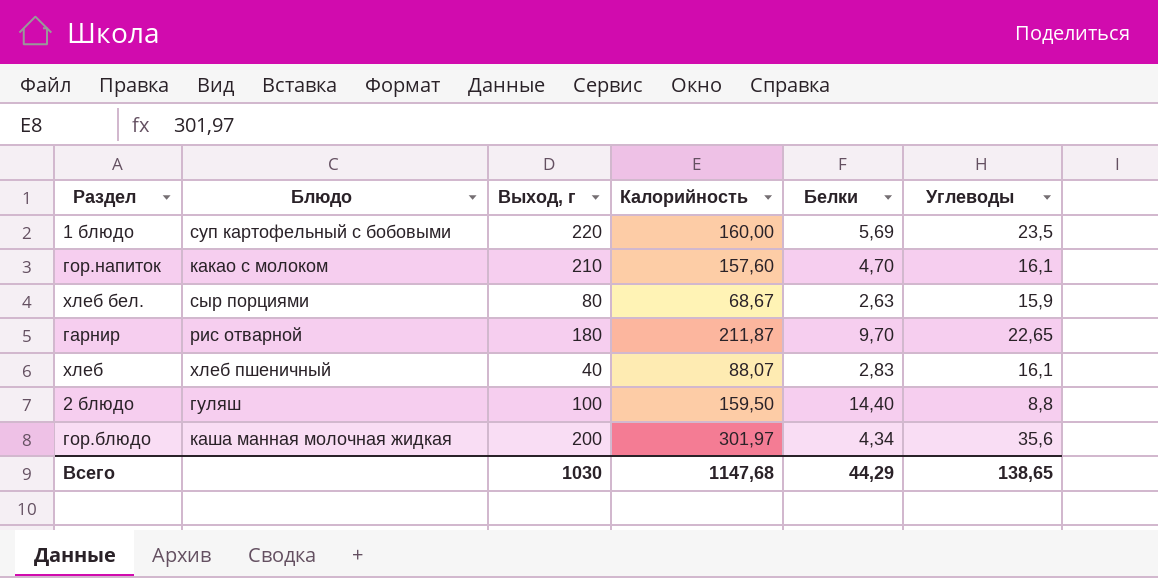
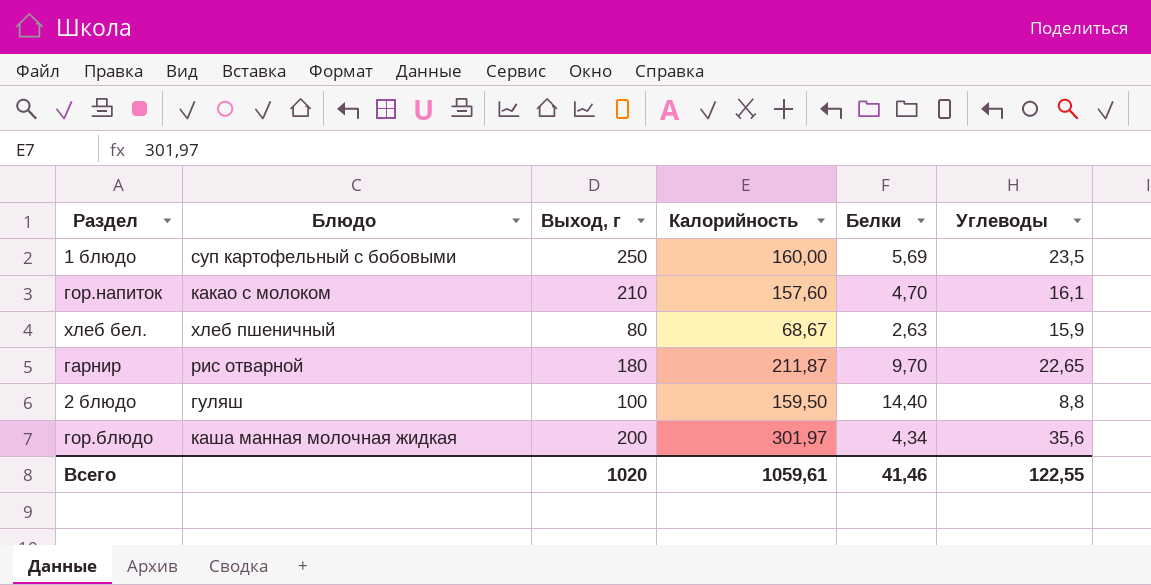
row хлеб: хлеб пшеничный | 40 | 88,07 | 2,83 | 16,1 -> none
1 блюдо | Выход, г: 220 -> 250
хлеб бел. | Блюдо: сыр порциями -> хлеб пшеничный
Всего | Выход, г: 1030 -> 1020
Всего | Калорийность: 1147,68 -> 1059,61
Всего | Белки: 44,29 -> 41,46
Всего | Углеводы: 138,65 -> 122,55

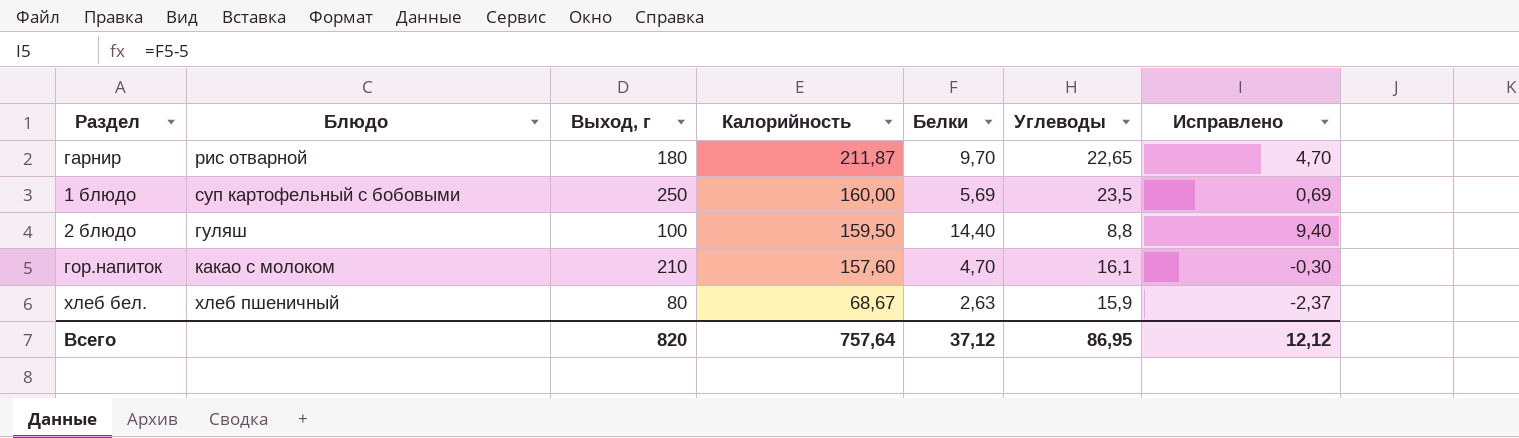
row order: none -> Калорийность descending
column Исправлено | formula: none -> [Белки] - 5
row гор.блюдо: каша манная молочная жидкая | 200 | 301,97 | 4,34 | 35,6 -> none
Всего | Выход, г: 1020 -> 820
Всего | Калорийность: 1059,61 -> 757,64
Всего | Белки: 41,46 -> 37,12
Всего | Углеводы: 122,55 -> 86,95

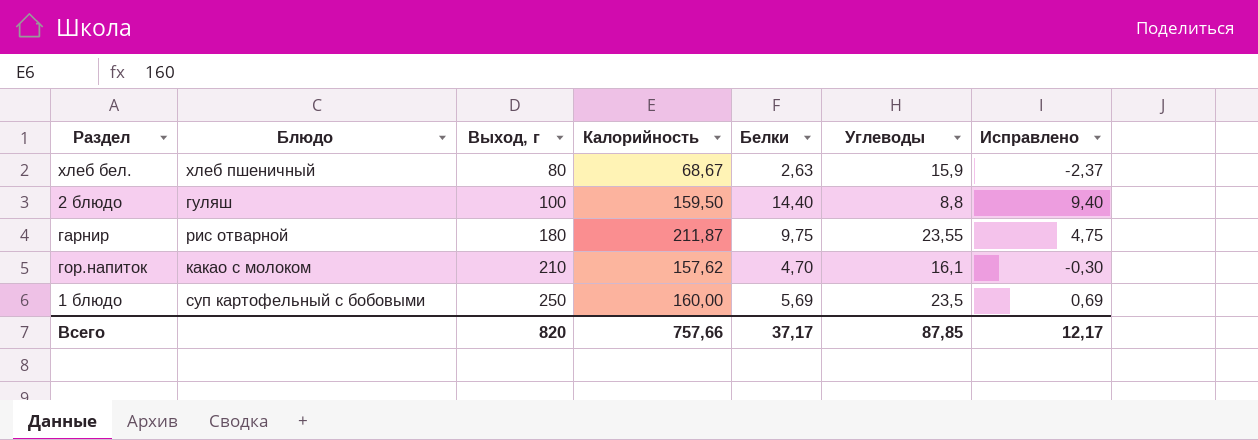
row order: Калорийность descending -> Выход, г ascending
гарнир | Белки: 9,70 -> 9,75
гарнир | Углеводы: 22,65 -> 23,55
гарнир | Исправлено: 4,70 -> 4,75
гор.напиток | Калорийность: 157,60 -> 157,62
Всего | Калорийность: 757,64 -> 757,66
Всего | Белки: 37,12 -> 37,17
Всего | Углеводы: 86,95 -> 87,85
Всего | Исправлено: 12,12 -> 12,17

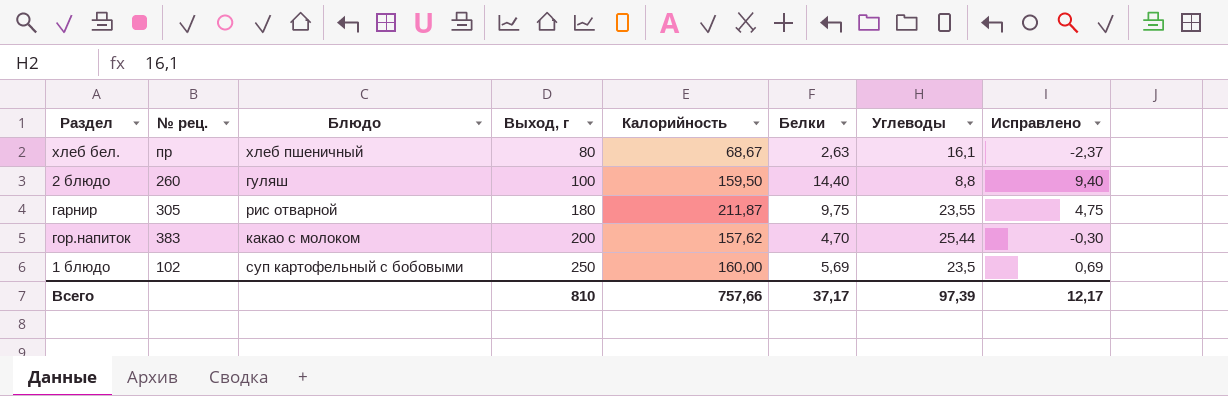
column № рец. | position: none -> 2
хлеб бел. | Углеводы: 15,9 -> 16,1
гор.напиток | Выход, г: 210 -> 200
гор.напиток | Углеводы: 16,1 -> 25,44
Всего | Выход, г: 820 -> 810
Всего | Углеводы: 87,85 -> 97,39

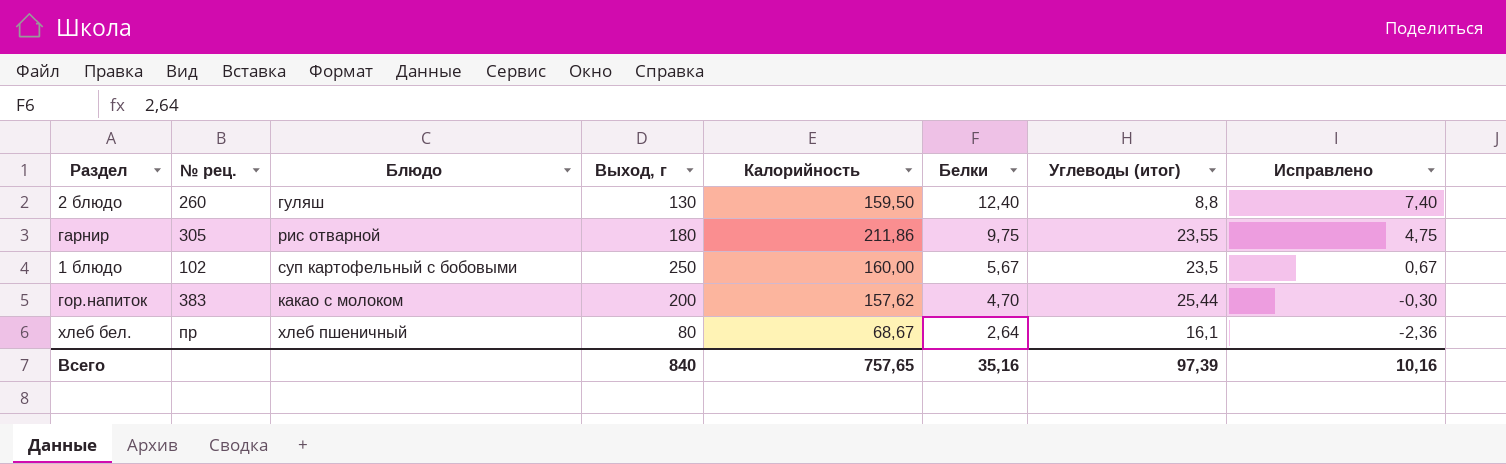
row order: Выход, г ascending -> Белки descending
column name: Углеводы -> Углеводы (итог)
2 блюдо | Выход, г: 100 -> 130
2 блюдо | Белки: 14,40 -> 12,40
2 блюдо | Исправлено: 9,40 -> 7,40
гарнир | Калорийность: 211,87 -> 211,86
1 блюдо | Белки: 5,69 -> 5,67
1 блюдо | Исправлено: 0,69 -> 0,67
хлеб бел. | Белки: 2,63 -> 2,64
хлеб бел. | Исправлено: -2,37 -> -2,36
Всего | Выход, г: 810 -> 840
Всего | Калорийность: 757,66 -> 757,65
Всего | Белки: 37,17 -> 35,16
Всего | Исправлено: 12,17 -> 10,16

